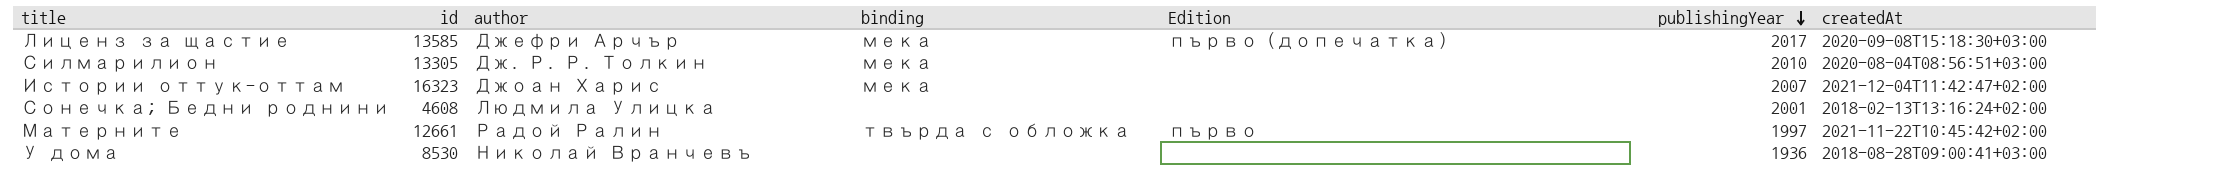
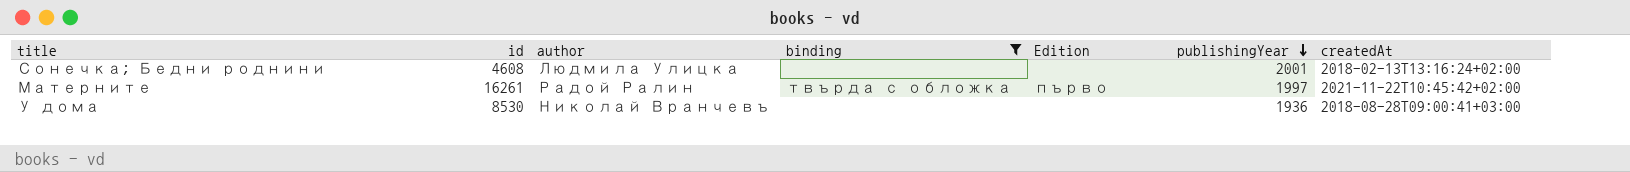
filter: none -> binding != мека
Матерните | id: 12661 -> 16261

